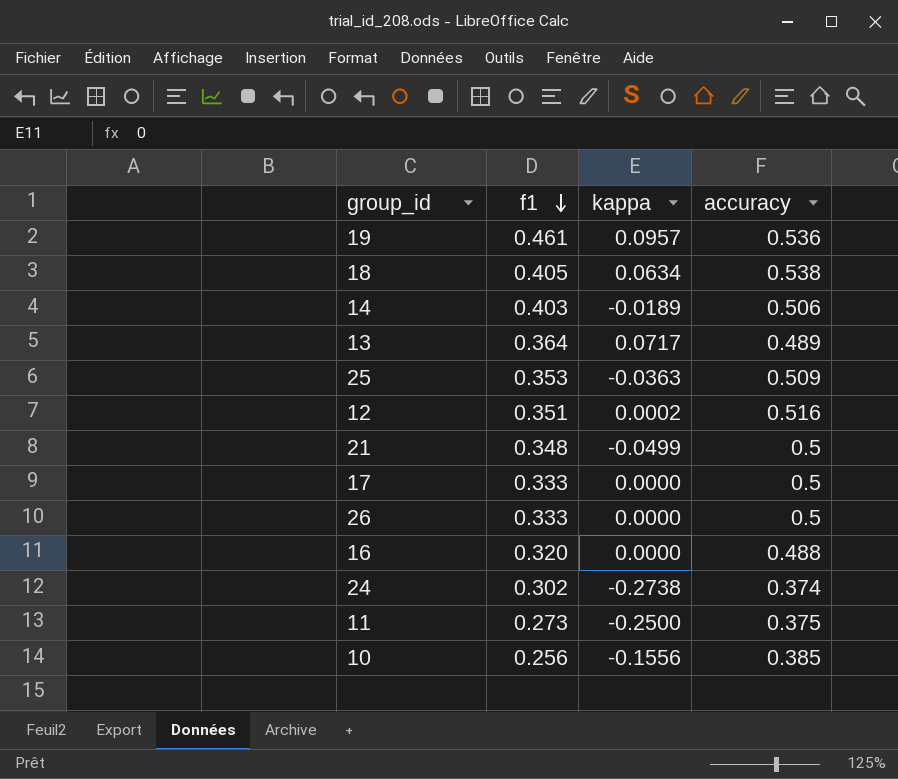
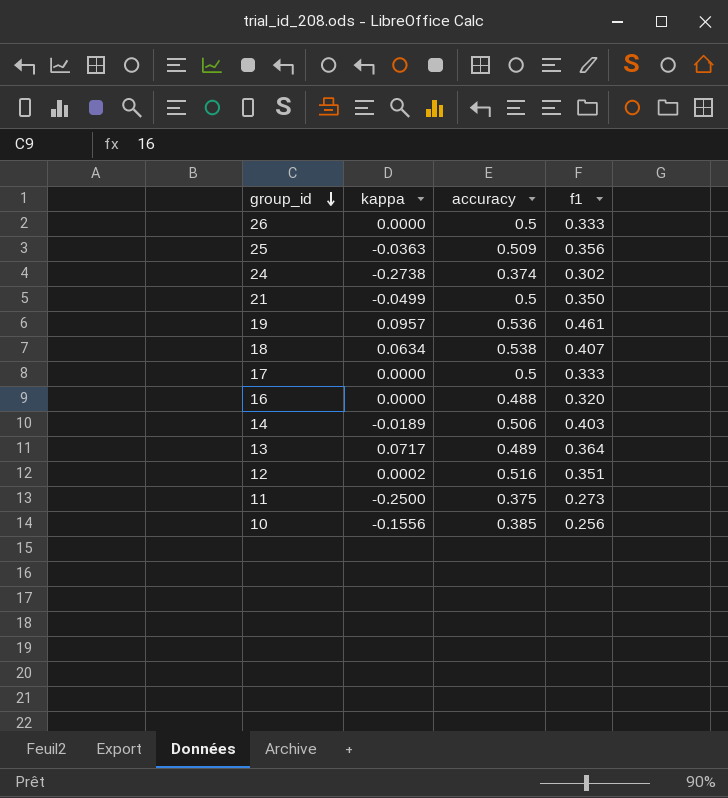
row order: f1 descending -> group_id descending
column f1 | position: 2 -> 4
25 | f1: 0.353 -> 0.356
21 | f1: 0.348 -> 0.350
18 | f1: 0.405 -> 0.407

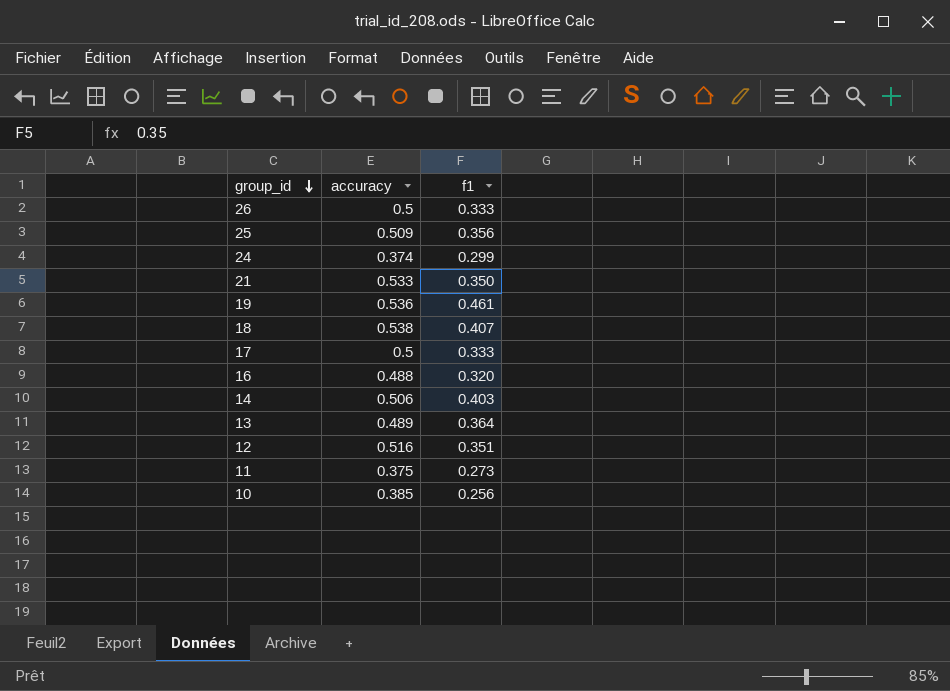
column kappa | position: 2 -> none
24 | f1: 0.302 -> 0.299
21 | accuracy: 0.5 -> 0.533

